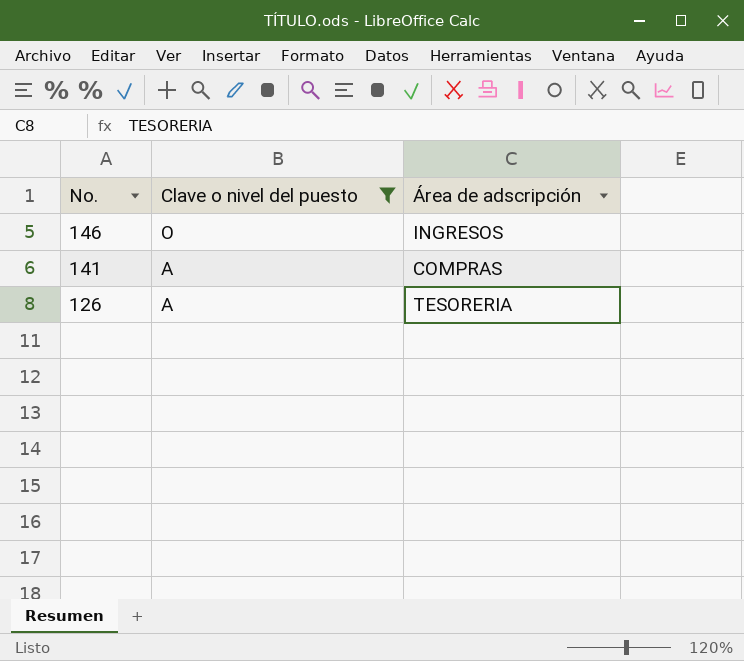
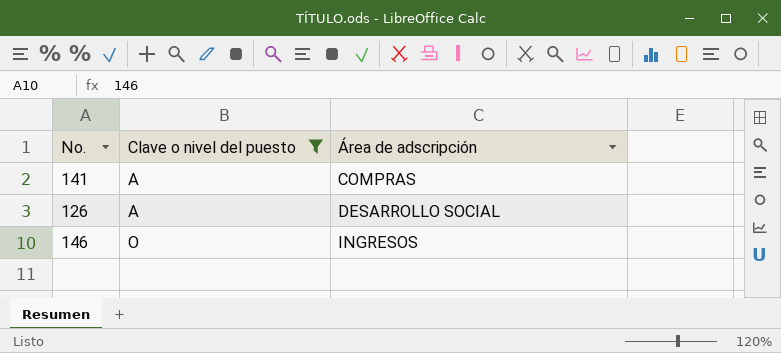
row order: No. descending -> Clave o nivel del puesto ascending
126 | Área de adscripción: TESORERIA -> DESARROLLO SOCIAL

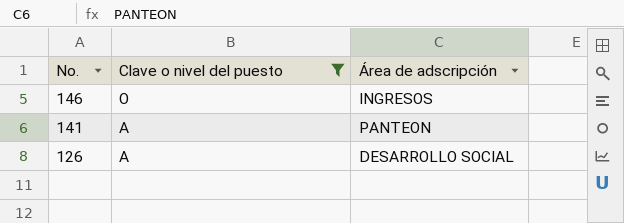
row order: Clave o nivel del puesto ascending -> No. descending
141 | Área de adscripción: COMPRAS -> PANTEON

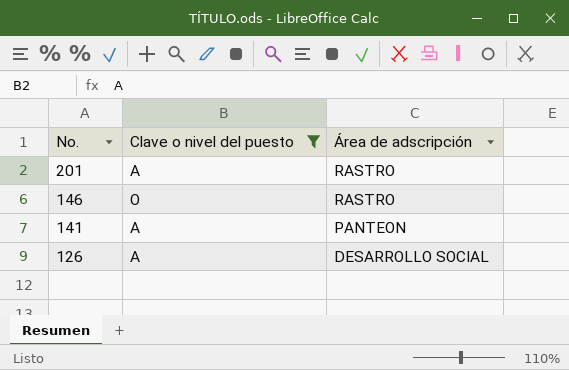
row 201: none -> A | RASTRO
146 | Área de adscripción: INGRESOS -> RASTRO

